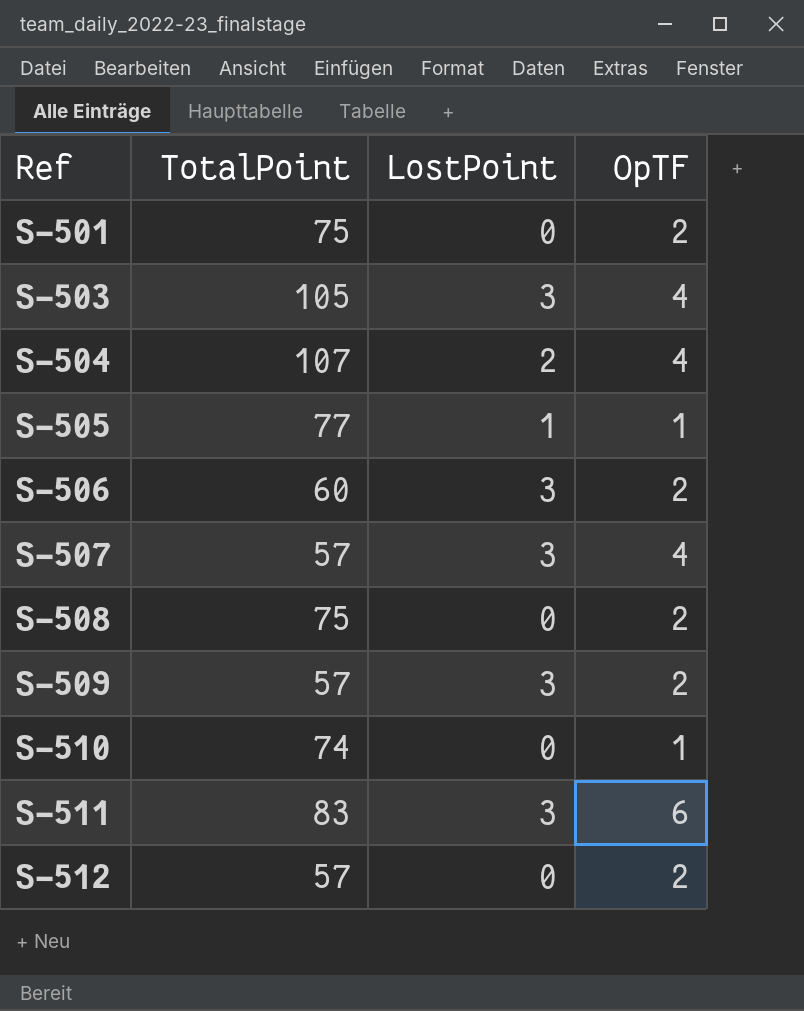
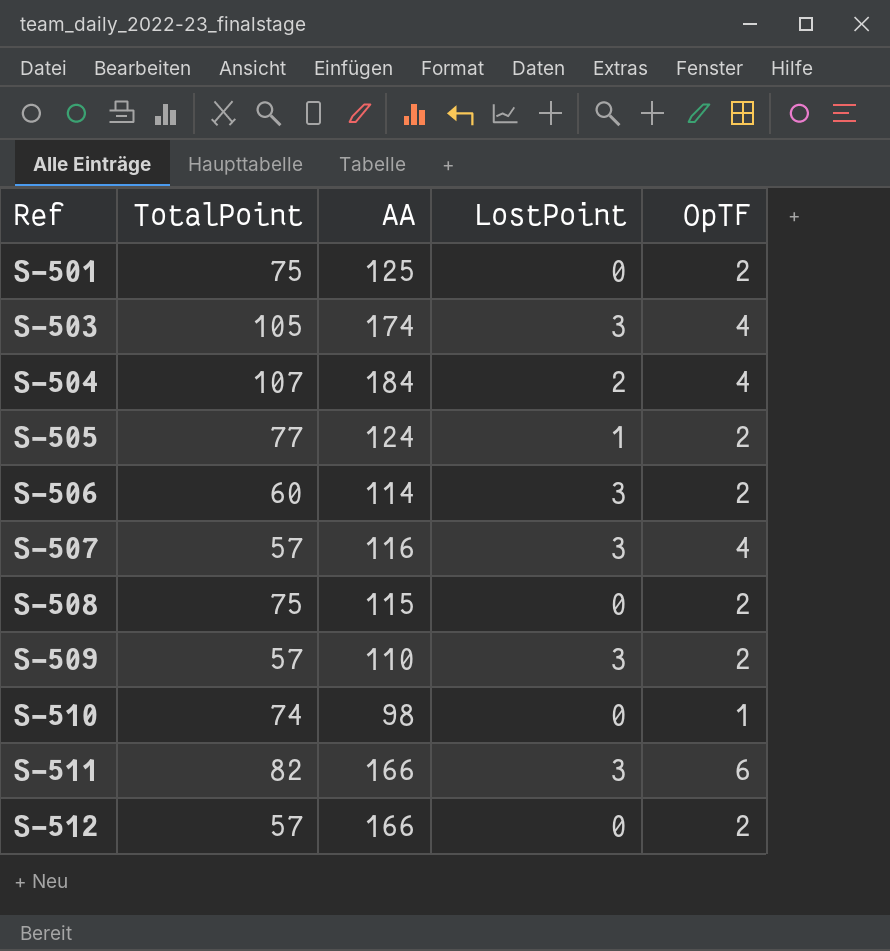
column AA | position: none -> 3
S-505 | OpTF: 1 -> 2
S-511 | TotalPoint: 83 -> 82

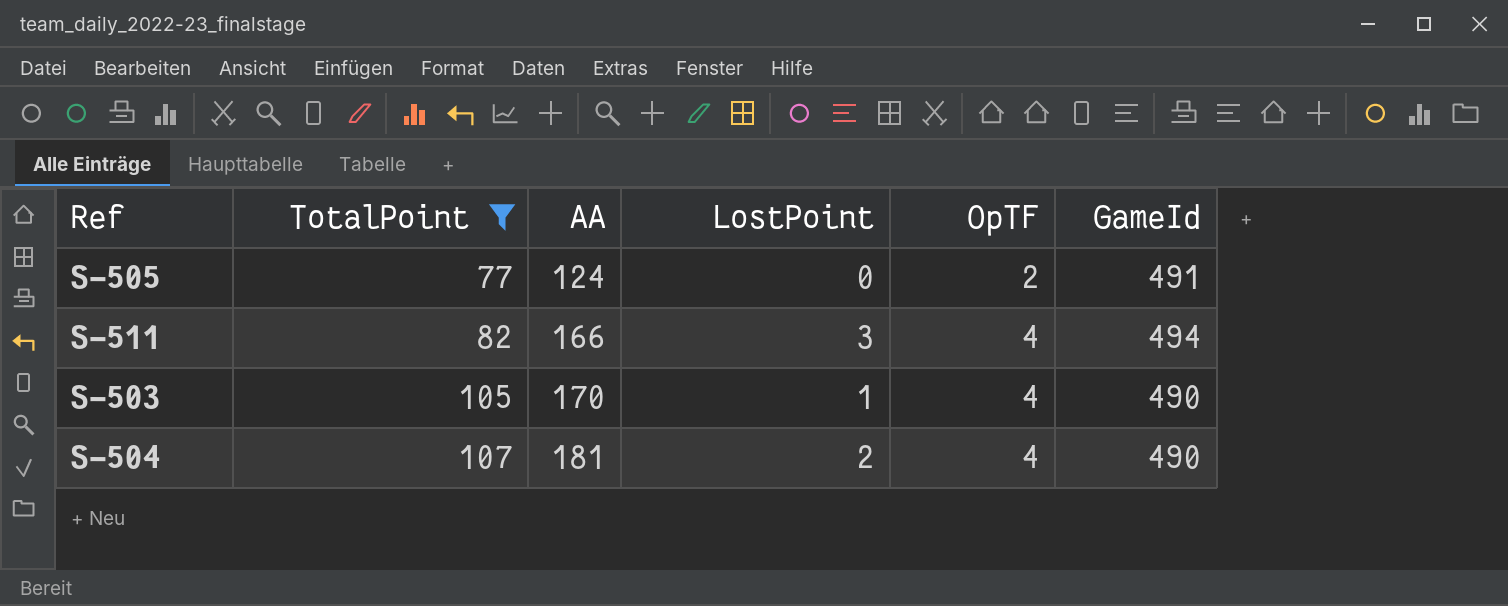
filter: none -> TotalPoint >= 77
row order: Ref ascending -> TotalPoint ascending
column GameId | position: none -> 6
S-505 | LostPoint: 1 -> 0
S-511 | OpTF: 6 -> 4
S-503 | AA: 174 -> 170
S-503 | LostPoint: 3 -> 1
S-504 | AA: 184 -> 181

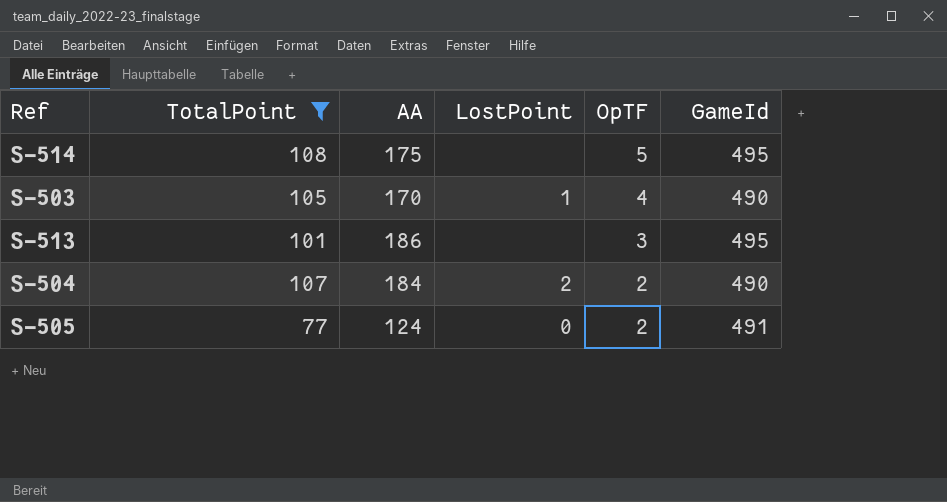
row order: TotalPoint ascending -> OpTF descending
row S-511: 82 | 166 | 3 | 4 | 494 -> none
row S-514: none -> 108 | 175 | none | 5 | 495
row S-513: none -> 101 | 186 | none | 3 | 495
S-504 | AA: 181 -> 184
S-504 | OpTF: 4 -> 2

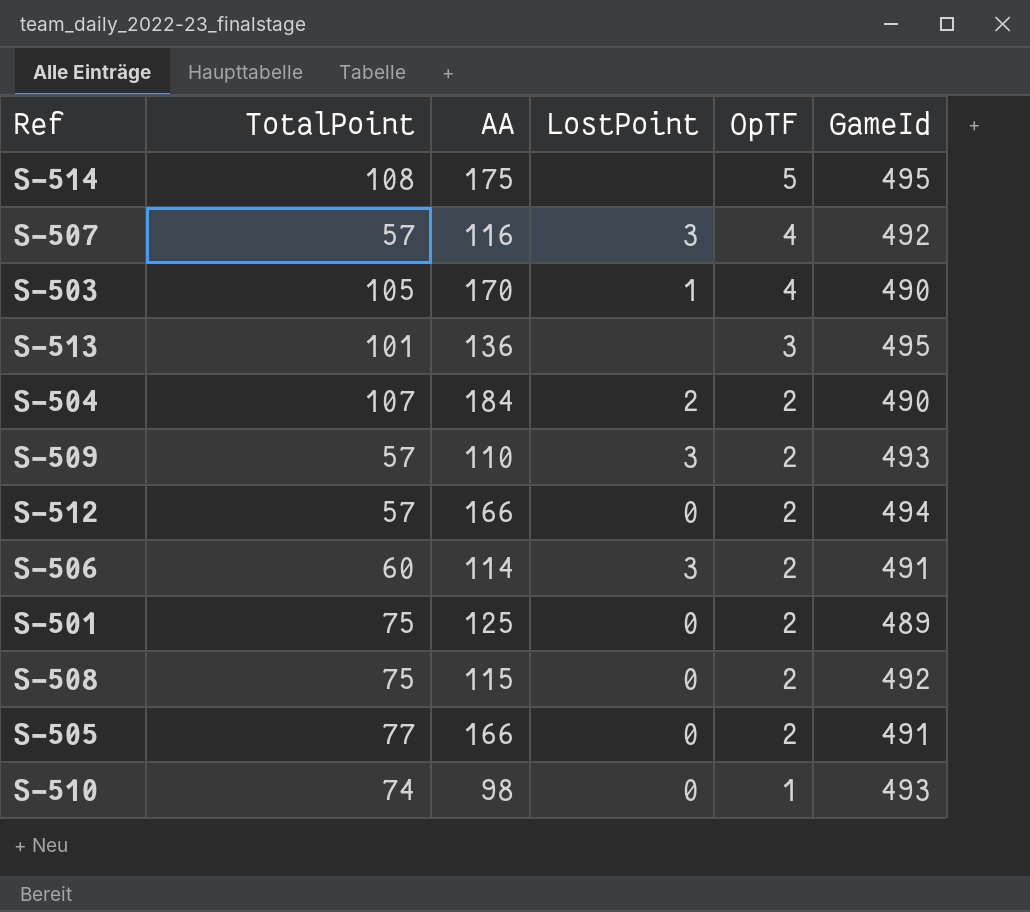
filter: TotalPoint >= 77 -> none
S-513 | AA: 186 -> 136
S-505 | AA: 124 -> 166

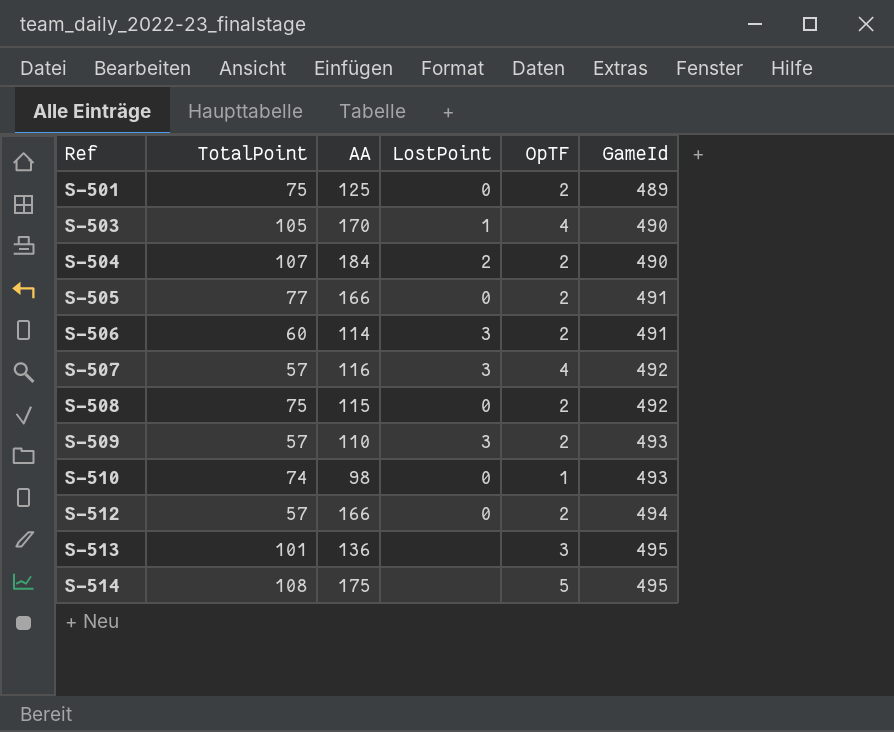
row order: OpTF descending -> Ref ascending

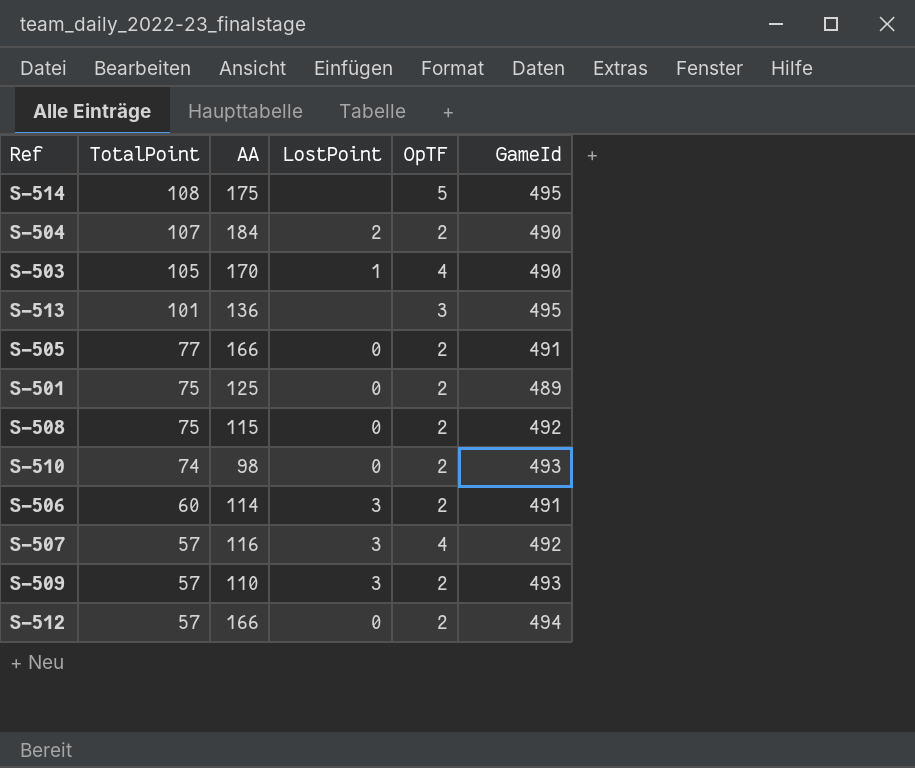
row order: Ref ascending -> TotalPoint descending
S-510 | OpTF: 1 -> 2

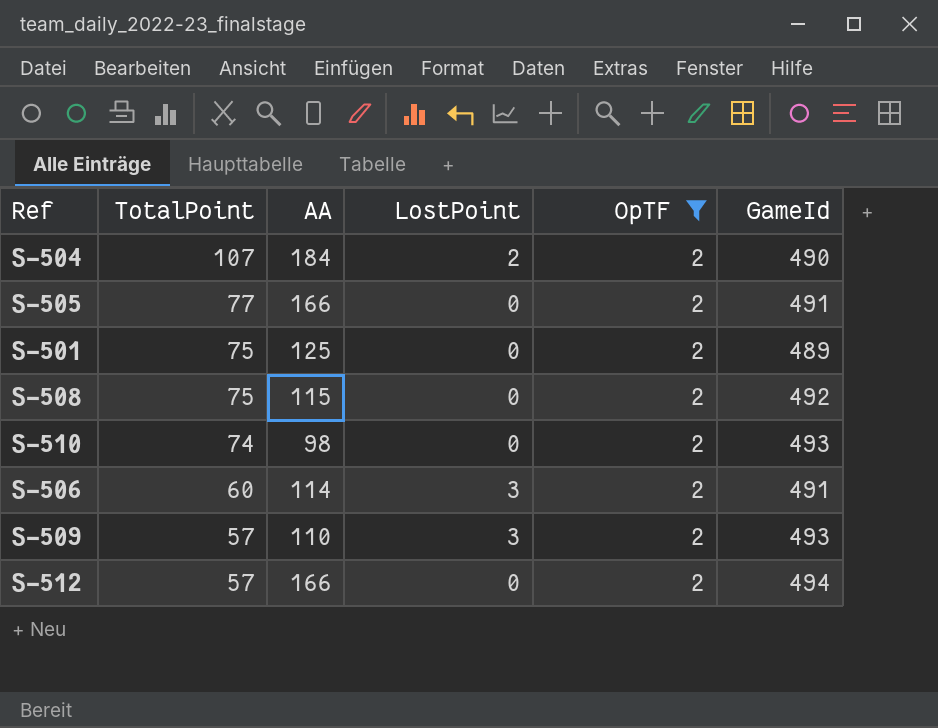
filter: none -> OpTF = 2

